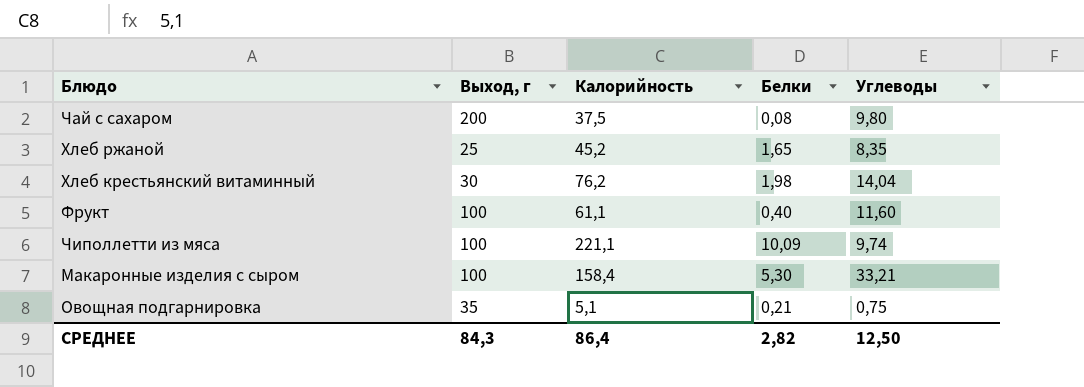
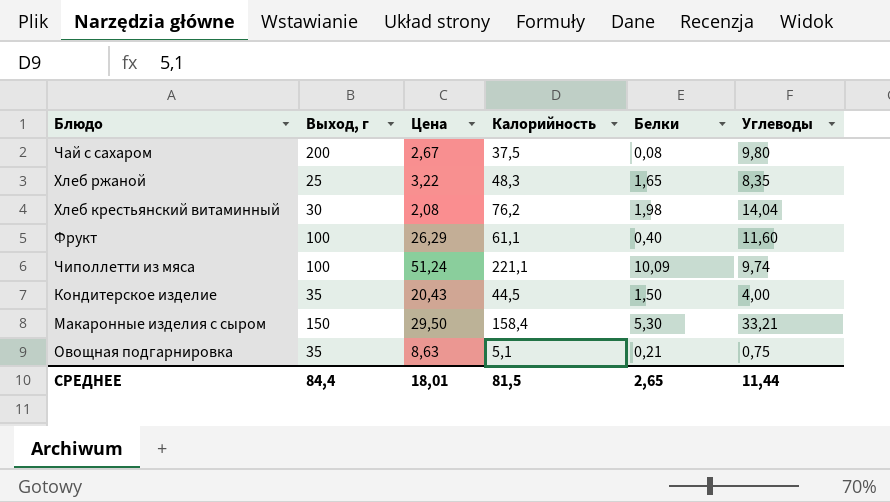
column Цена | position: none -> 3
Хлеб ржаной | Калорийность: 45,2 -> 48,3
row Кондитерское изделие: none -> 35 | 20,43 | 44,5 | 1,50 | 4,00
Макаронные изделия с сыром | Выход, г: 100 -> 150
СРЕДНЕЕ | Выход, г: 84,3 -> 84,4
СРЕДНЕЕ | Калорийность: 86,4 -> 81,5
СРЕДНЕЕ | Белки: 2,82 -> 2,65
СРЕДНЕЕ | Углеводы: 12,50 -> 11,44

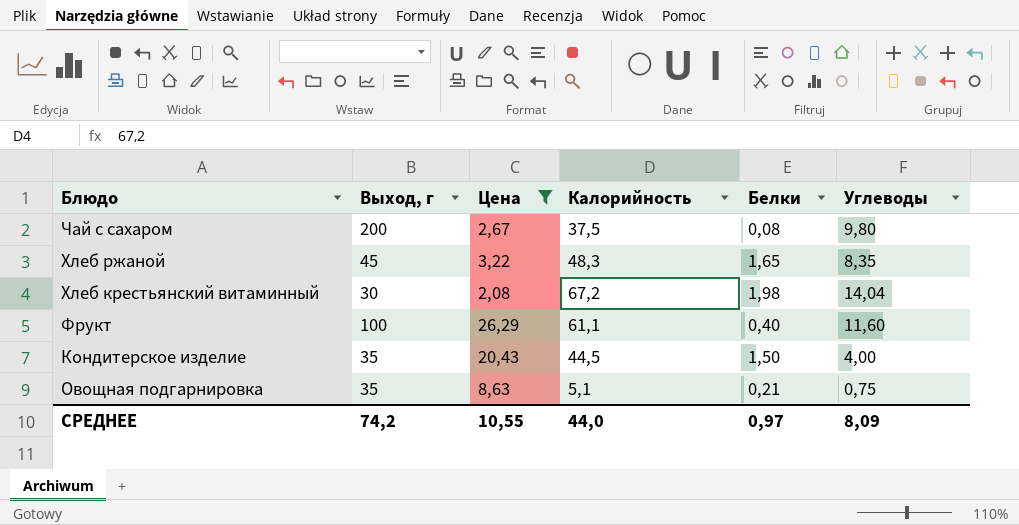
filter: none -> Цена <= 26,29
Хлеб ржаной | Выход, г: 25 -> 45
Хлеб крестьянский витаминный | Калорийность: 76,2 -> 67,2
СРЕДНЕЕ | Выход, г: 84,4 -> 74,2
СРЕДНЕЕ | Цена: 18,01 -> 10,55
СРЕДНЕЕ | Калорийность: 81,5 -> 44,0
СРЕДНЕЕ | Белки: 2,65 -> 0,97
СРЕДНЕЕ | Углеводы: 11,44 -> 8,09

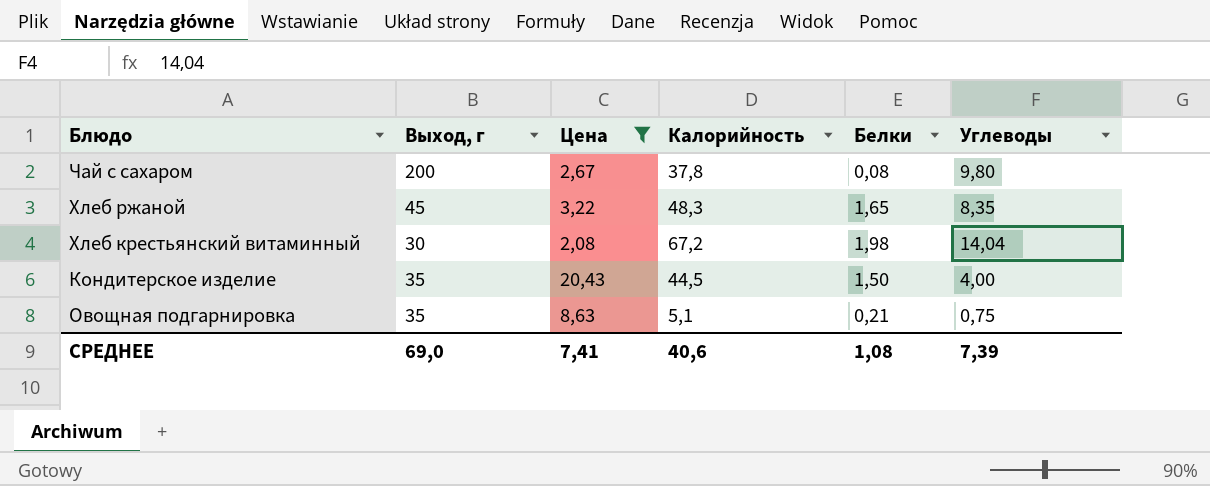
row Фрукт: 100 | 26,29 | 61,1 | 0,40 | 11,60 -> none
Чай с сахаром | Калорийность: 37,5 -> 37,8
СРЕДНЕЕ | Выход, г: 74,2 -> 69,0
СРЕДНЕЕ | Цена: 10,55 -> 7,41
СРЕДНЕЕ | Калорийность: 44,0 -> 40,6
СРЕДНЕЕ | Белки: 0,97 -> 1,08
СРЕДНЕЕ | Углеводы: 8,09 -> 7,39

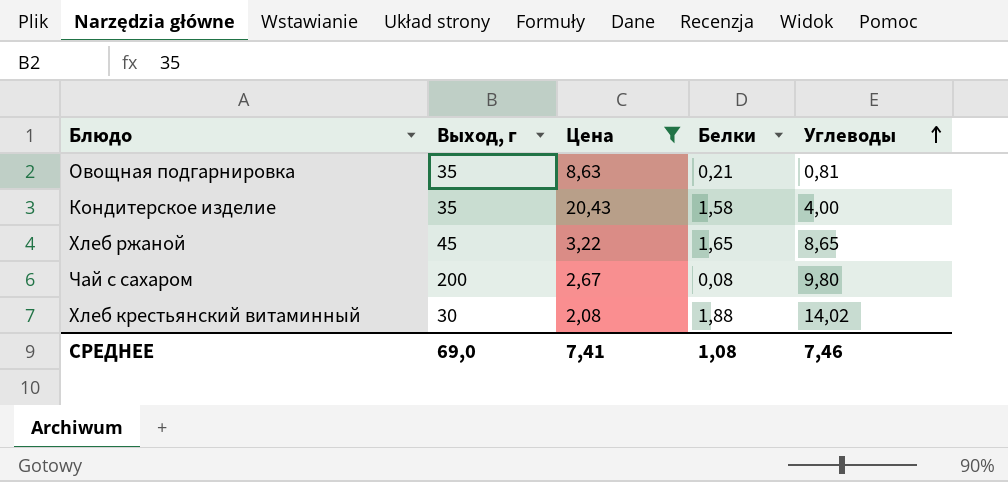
row order: none -> Углеводы ascending
column Калорийность | position: 4 -> none
Овощная подгарнировка | Углеводы: 0,75 -> 0,81
Кондитерское изделие | Белки: 1,50 -> 1,58
Хлеб ржаной | Углеводы: 8,35 -> 8,65
Хлеб крестьянский витаминный | Белки: 1,98 -> 1,88
Хлеб крестьянский витаминный | Углеводы: 14,04 -> 14,02
СРЕДНЕЕ | Углеводы: 7,39 -> 7,46

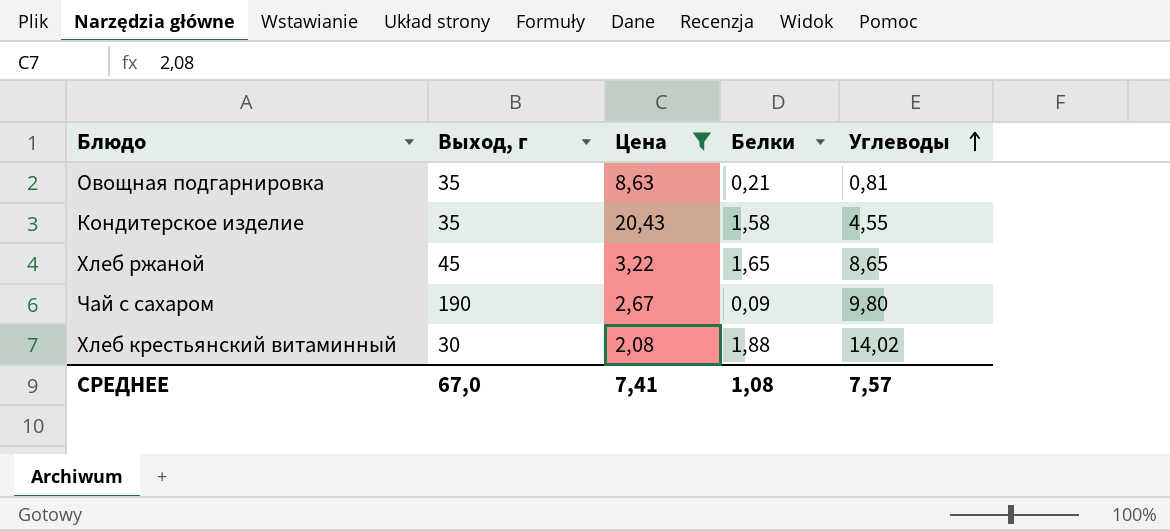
Кондитерское изделие | Углеводы: 4,00 -> 4,55
Чай с сахаром | Выход, г: 200 -> 190
Чай с сахаром | Белки: 0,08 -> 0,09
СРЕДНЕЕ | Выход, г: 69,0 -> 67,0
СРЕДНЕЕ | Углеводы: 7,46 -> 7,57

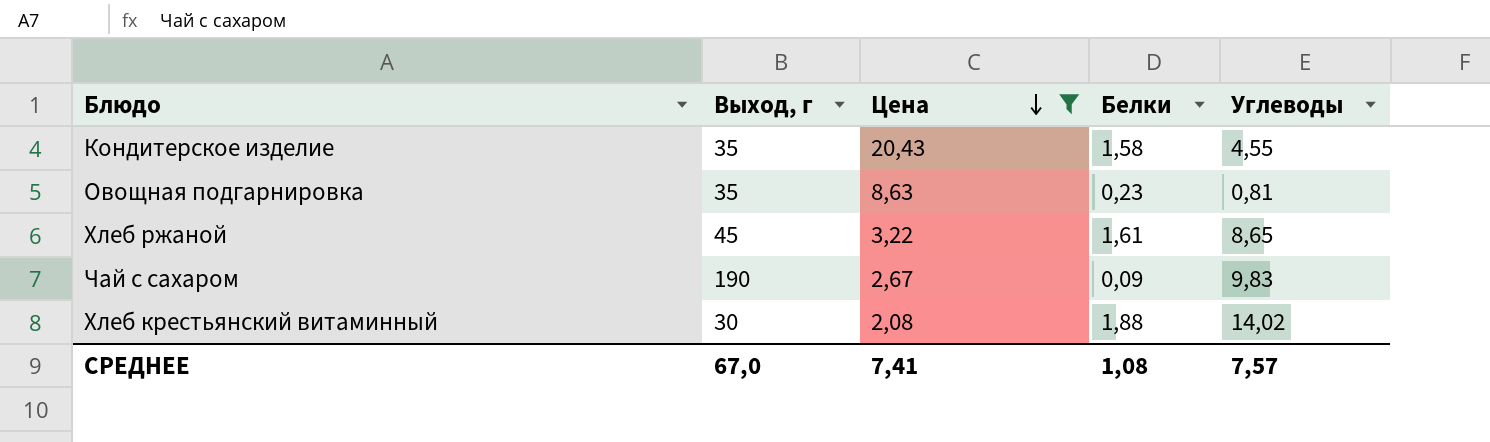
row order: Углеводы ascending -> Цена descending
Овощная подгарнировка | Белки: 0,21 -> 0,23
Хлеб ржаной | Белки: 1,65 -> 1,61
Чай с сахаром | Углеводы: 9,80 -> 9,83

